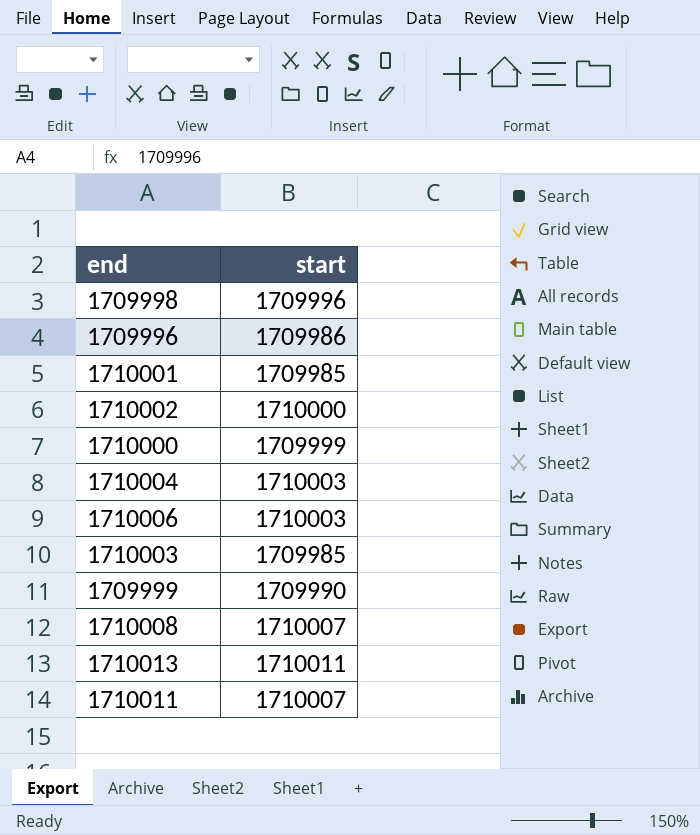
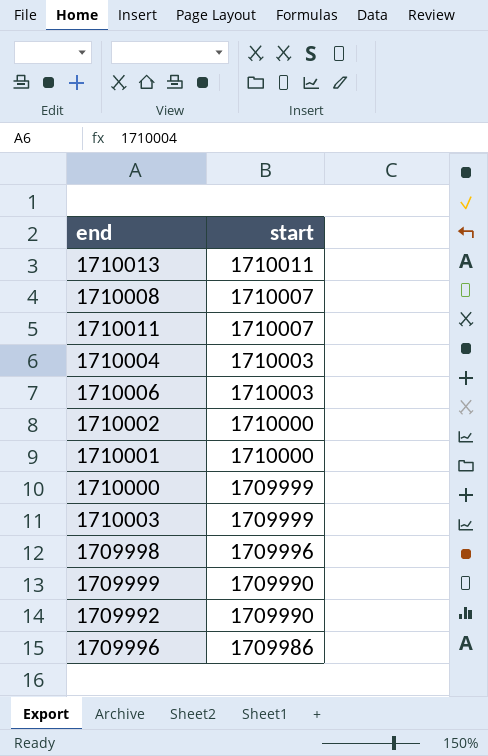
row order: none -> start descending
1710001 | start: 1709985 -> 1710000
1710003 | start: 1709985 -> 1709999
row 1709992: none -> 1709990

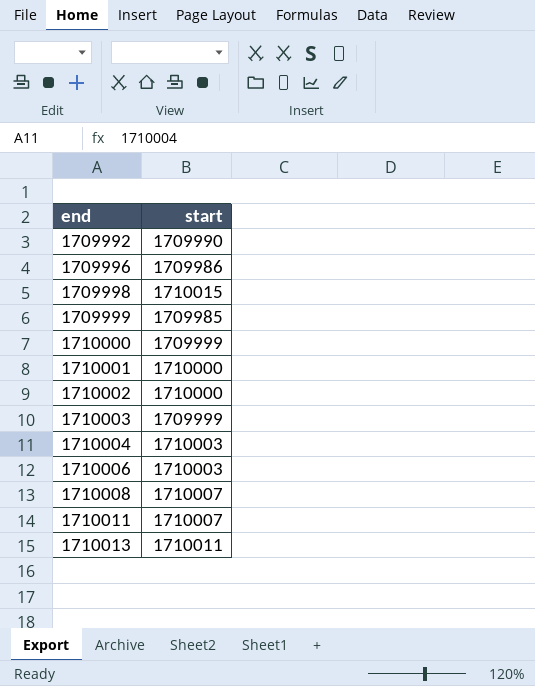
row order: start descending -> end ascending
1709998 | start: 1709996 -> 1710015
1709999 | start: 1709990 -> 1709985

